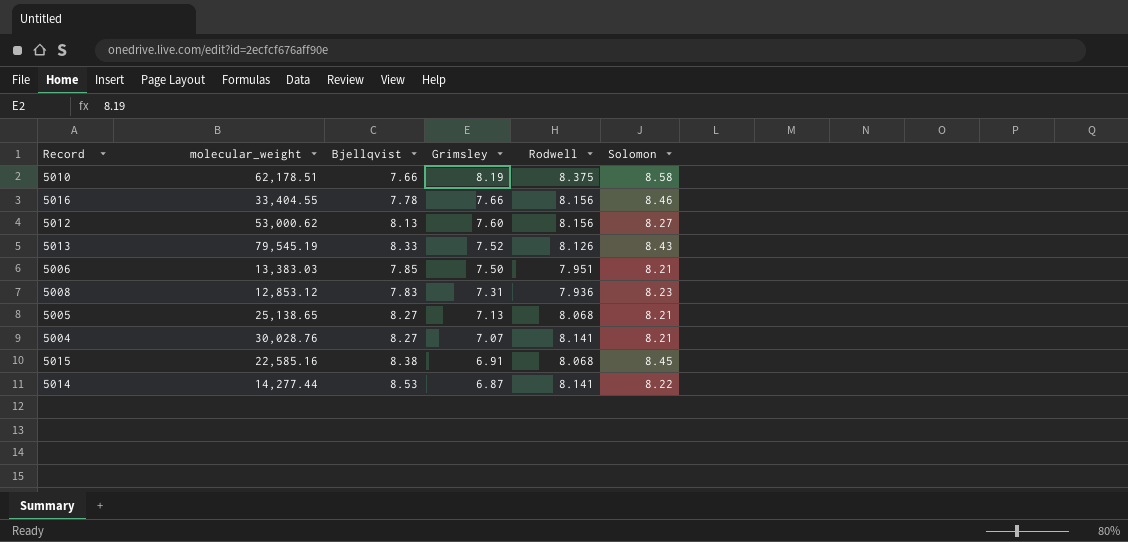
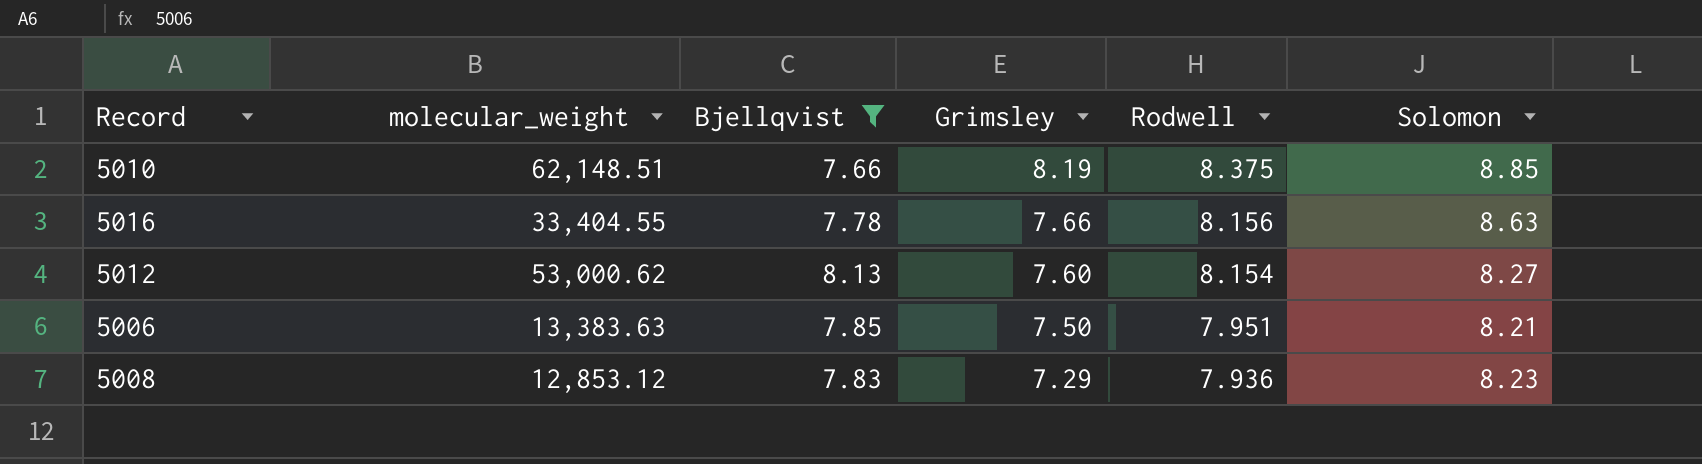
filter: none -> Bjellqvist <= 8.13
5010 | molecular_weight: 62,178.51 -> 62,148.51
5010 | Solomon: 8.58 -> 8.85
5016 | Solomon: 8.46 -> 8.63
5012 | Rodwell: 8.156 -> 8.154
5006 | molecular_weight: 13,383.03 -> 13,383.63
5008 | Grimsley: 7.31 -> 7.29

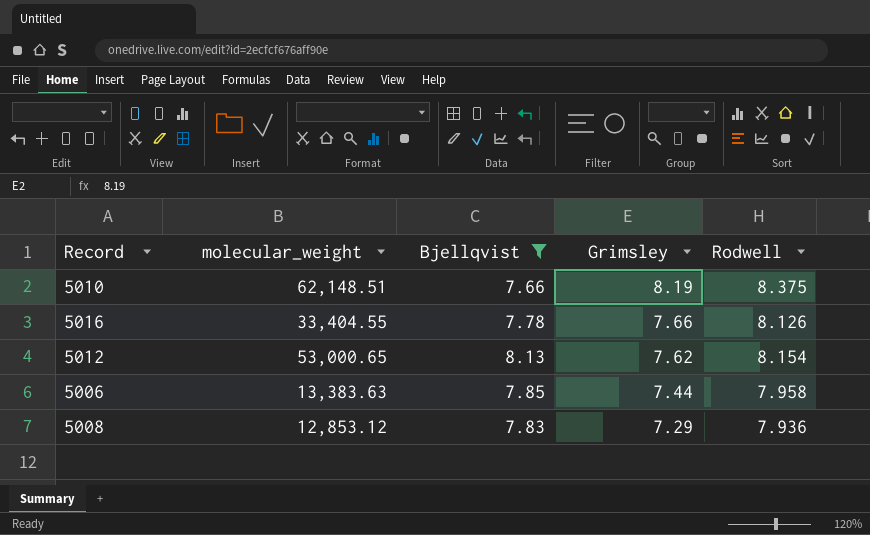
column Solomon | position: 6 -> none
5016 | Rodwell: 8.156 -> 8.126
5012 | molecular_weight: 53,000.62 -> 53,000.65
5012 | Grimsley: 7.60 -> 7.62
5006 | Grimsley: 7.50 -> 7.44
5006 | Rodwell: 7.951 -> 7.958

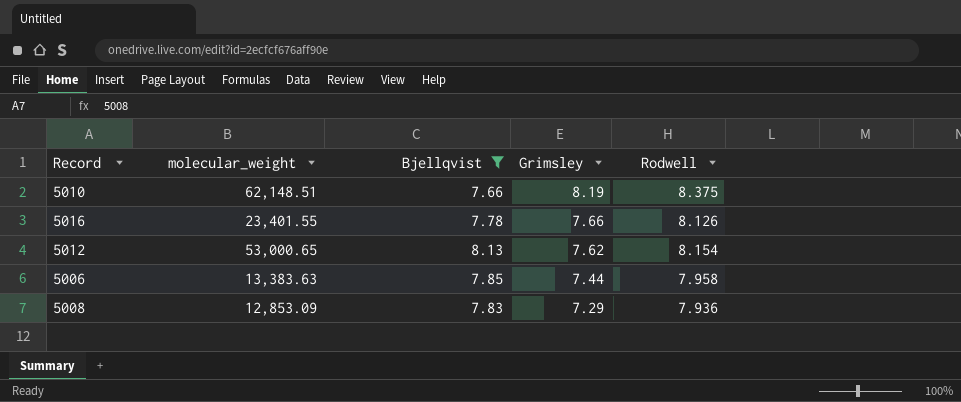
5016 | molecular_weight: 33,404.55 -> 23,401.55
5008 | molecular_weight: 12,853.12 -> 12,853.09

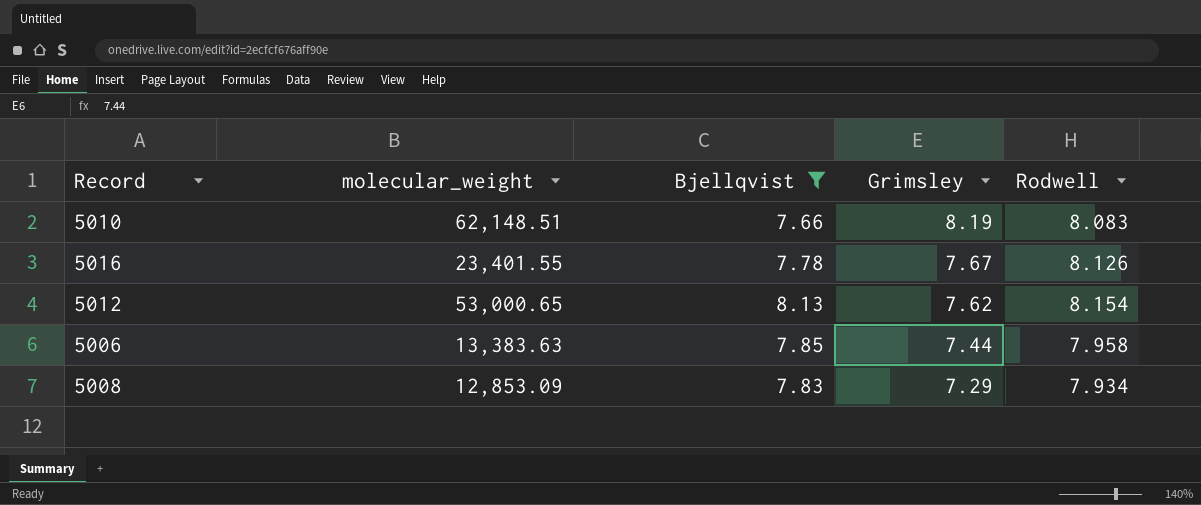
5010 | Rodwell: 8.375 -> 8.083
5016 | Grimsley: 7.66 -> 7.67
5008 | Rodwell: 7.936 -> 7.934

